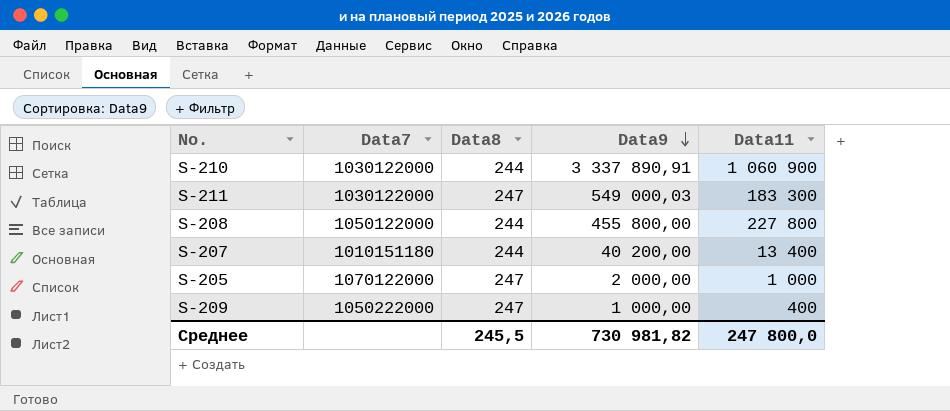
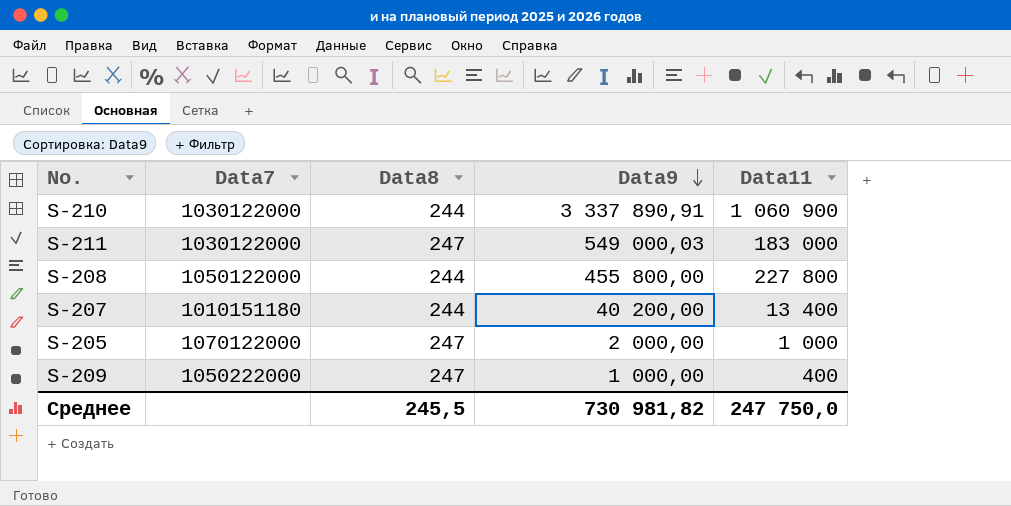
S-211 | Data11: 183 300 -> 183 000
Среднее | Data11: 247 800,0 -> 247 750,0

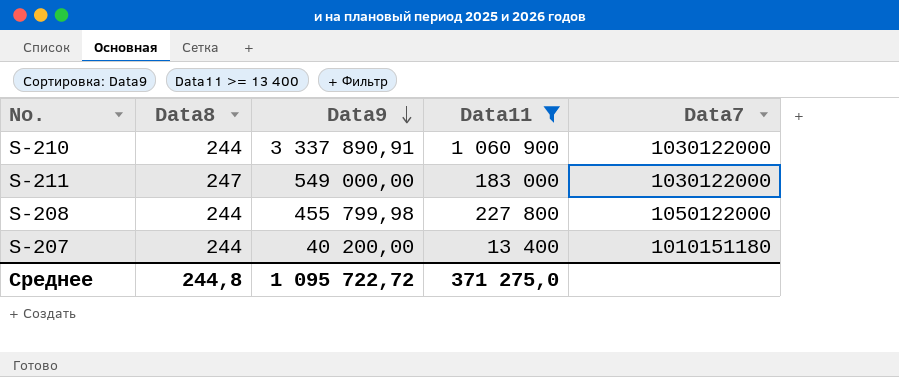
filter: none -> Data11 >= 13 400
column Data7 | position: 2 -> 5
S-211 | Data9: 549 000,03 -> 549 000,00
S-208 | Data9: 455 800,00 -> 455 799,98
Среднее | Data8: 245,5 -> 244,8
Среднее | Data9: 730 981,82 -> 1 095 722,72
Среднее | Data11: 247 750,0 -> 371 275,0

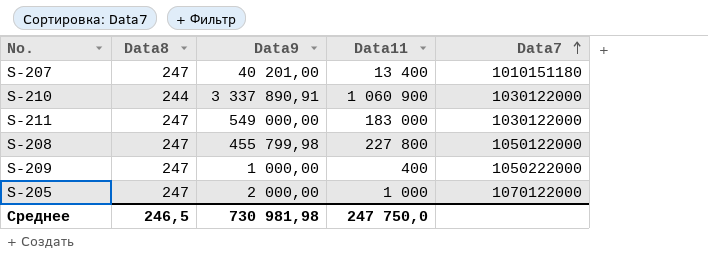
filter: Data11 >= 13 400 -> none
row order: Data9 descending -> Data7 ascending
S-207 | Data8: 244 -> 247
S-207 | Data9: 40 200,00 -> 40 201,00
S-208 | Data8: 244 -> 247
Среднее | Data8: 244,8 -> 246,5
Среднее | Data9: 1 095 722,72 -> 730 981,98
Среднее | Data11: 371 275,0 -> 247 750,0

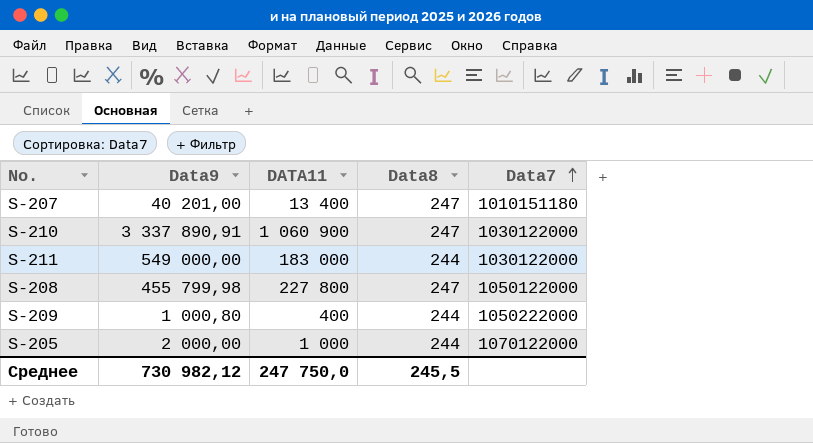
column name: Data11 -> DATA11
column Data8 | position: 2 -> 4
S-210 | Data8: 244 -> 247
S-211 | Data8: 247 -> 244
S-209 | Data9: 1 000,00 -> 1 000,80
S-209 | Data8: 247 -> 244
S-205 | Data8: 247 -> 244
Среднее | Data9: 730 981,98 -> 730 982,12
Среднее | Data8: 246,5 -> 245,5

